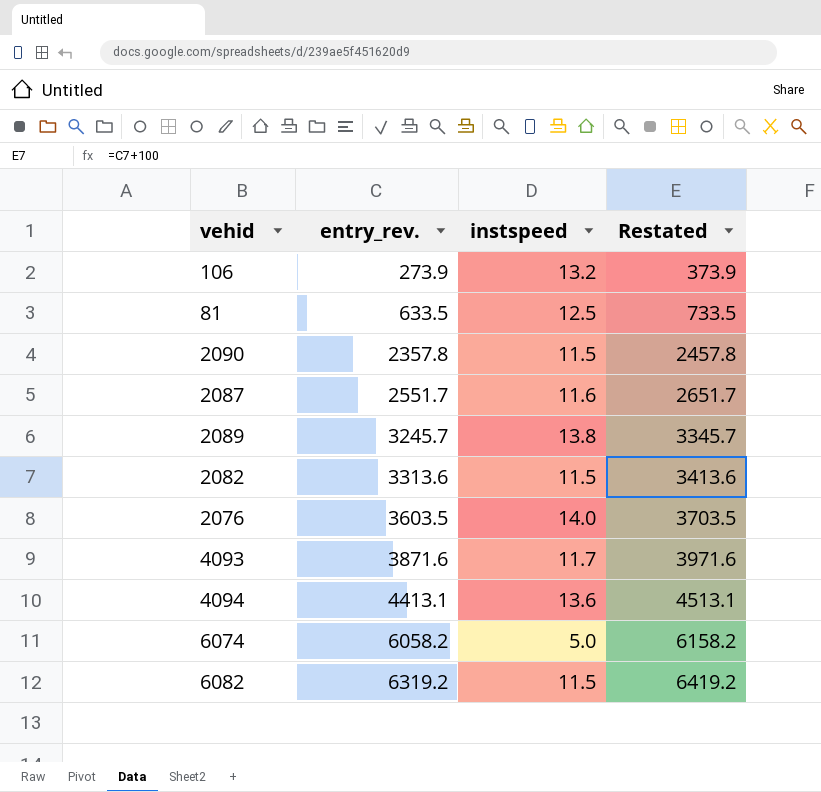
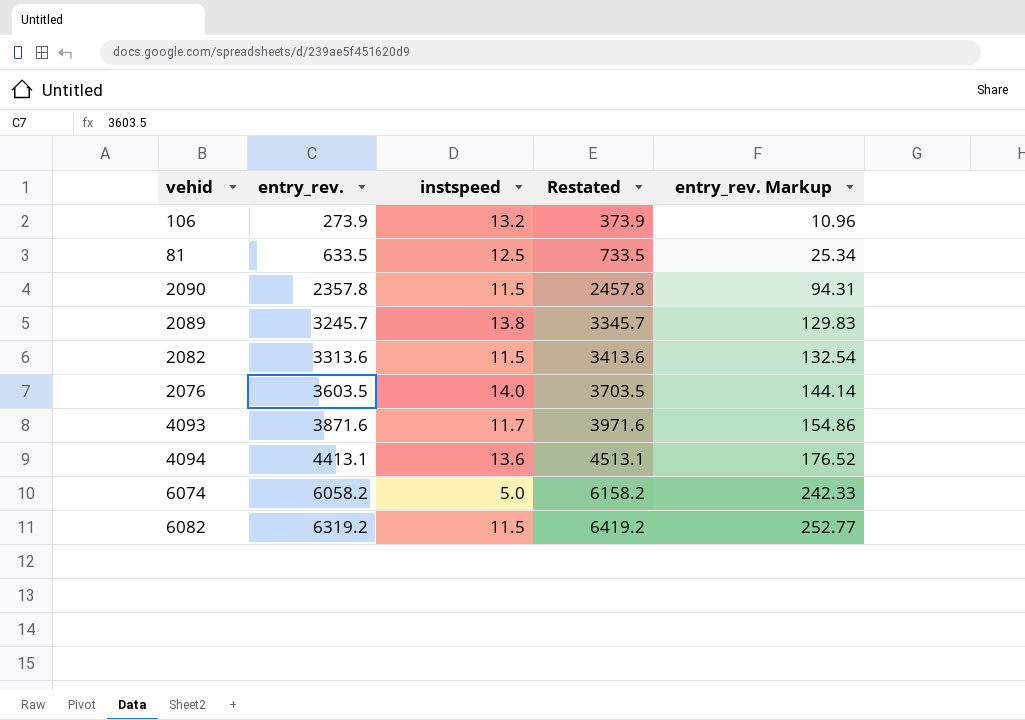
column entry_rev. Markup | formula: none -> [entry_rev.] * 0.04
row 2087: 2551.7 | 11.6 | 2651.7 -> none

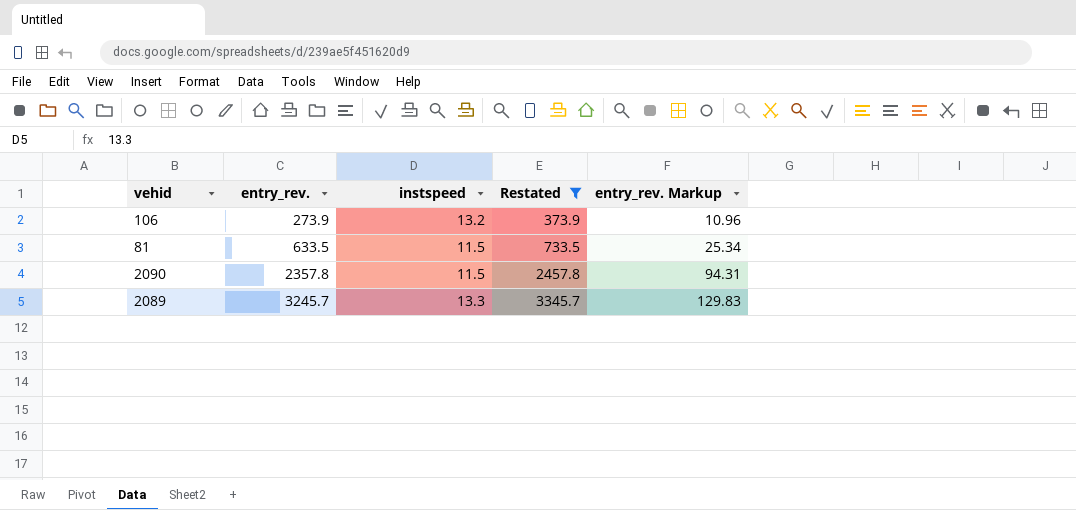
filter: none -> Restated <= 3345.7
81 | instspeed: 12.5 -> 11.5
2089 | instspeed: 13.8 -> 13.3

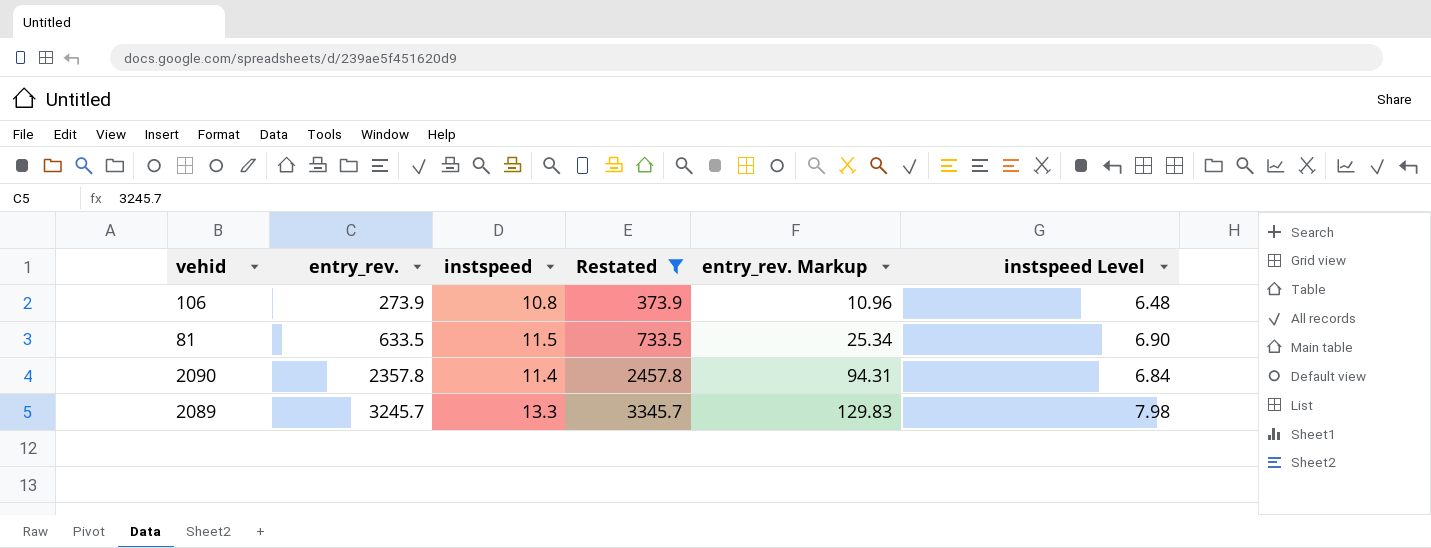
column instspeed Level | formula: none -> [instspeed] * 0.6
106 | instspeed: 13.2 -> 10.8
2090 | instspeed: 11.5 -> 11.4

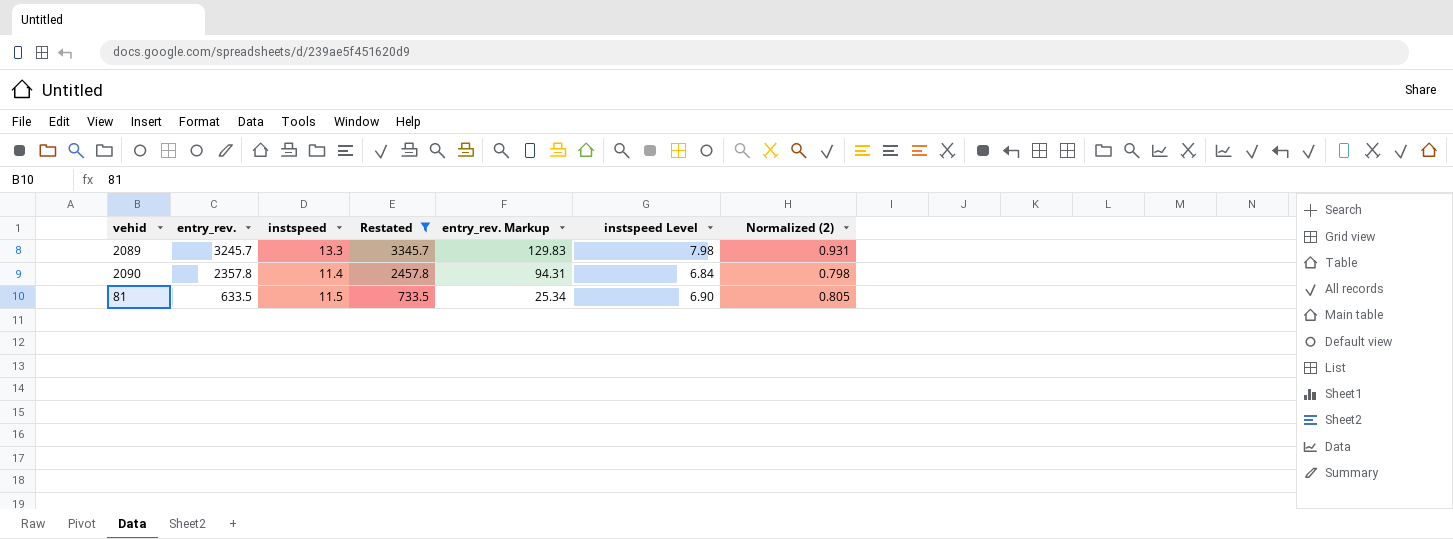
row order: entry_rev. ascending -> entry_rev. descending
column Normalized (2) | formula: none -> [instspeed] * 0.07
row 106: 273.9 | 10.8 | 373.9 | 10.96 | 6.48 -> none

